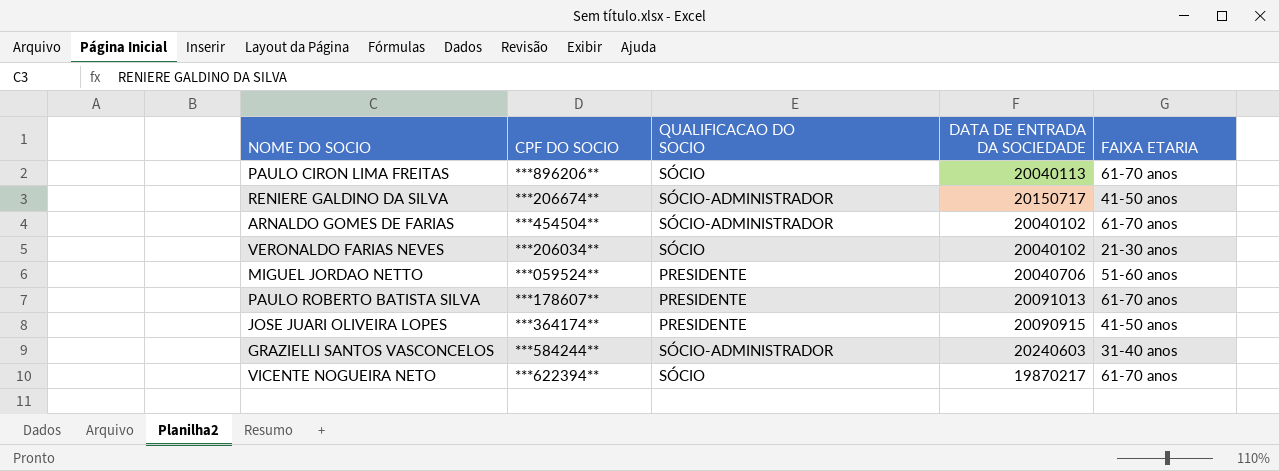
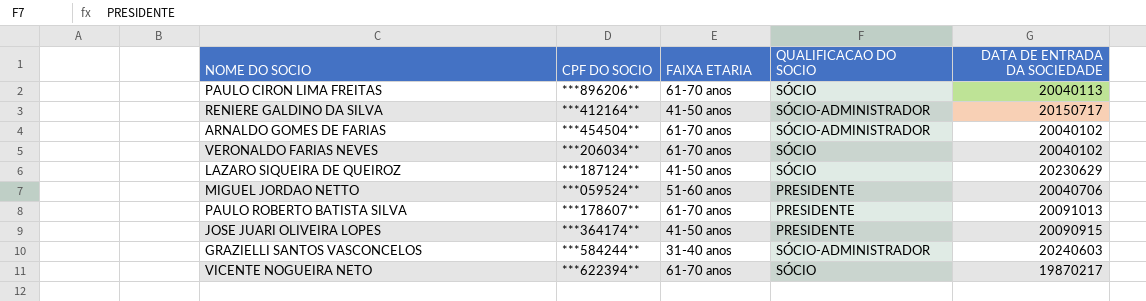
column FAIXA ETARIA | position: 5 -> 3
RENIERE GALDINO DA SILVA | CPF DO SOCIO: ***206674** -> ***412164**
VERONALDO FARIAS NEVES | FAIXA ETARIA: 21-30 anos -> 61-70 anos
row LAZARO SIQUEIRA DE QUEIROZ: none -> ***187124** | 41-50 anos | SÓCIO | 20230629

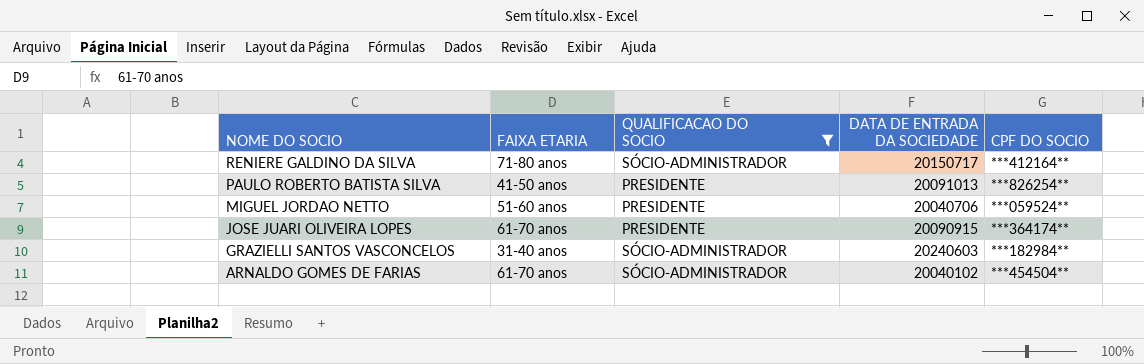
filter: none -> QUALIFICACAO DO SOCIO != SÓCIO
row order: none -> NOME DO SOCIO descending
column CPF DO SOCIO | position: 2 -> 5
RENIERE GALDINO DA SILVA | FAIXA ETARIA: 41-50 anos -> 71-80 anos
PAULO ROBERTO BATISTA SILVA | FAIXA ETARIA: 61-70 anos -> 41-50 anos
PAULO ROBERTO BATISTA SILVA | CPF DO SOCIO: ***178607** -> ***826254**
JOSE JUARI OLIVEIRA LOPES | FAIXA ETARIA: 41-50 anos -> 61-70 anos
GRAZIELLI SANTOS VASCONCELOS | CPF DO SOCIO: ***584244** -> ***182984**

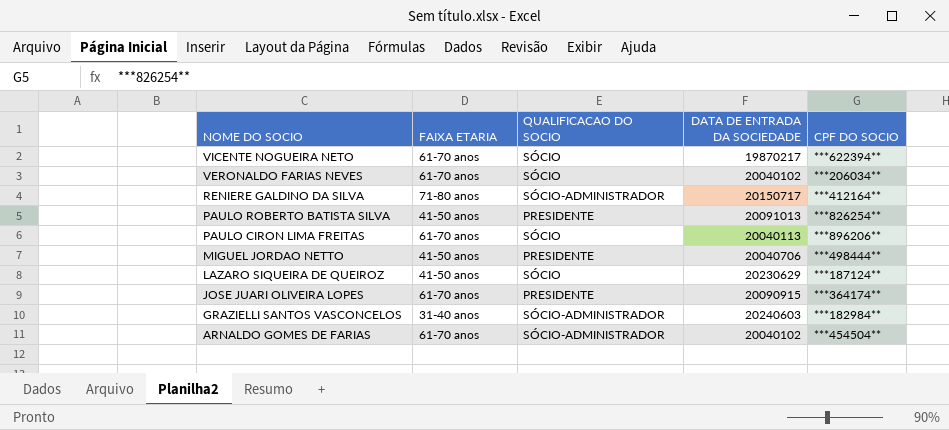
filter: QUALIFICACAO DO SOCIO != SÓCIO -> none
MIGUEL JORDAO NETTO | FAIXA ETARIA: 51-60 anos -> 41-50 anos
MIGUEL JORDAO NETTO | CPF DO SOCIO: ***059524** -> ***498444**

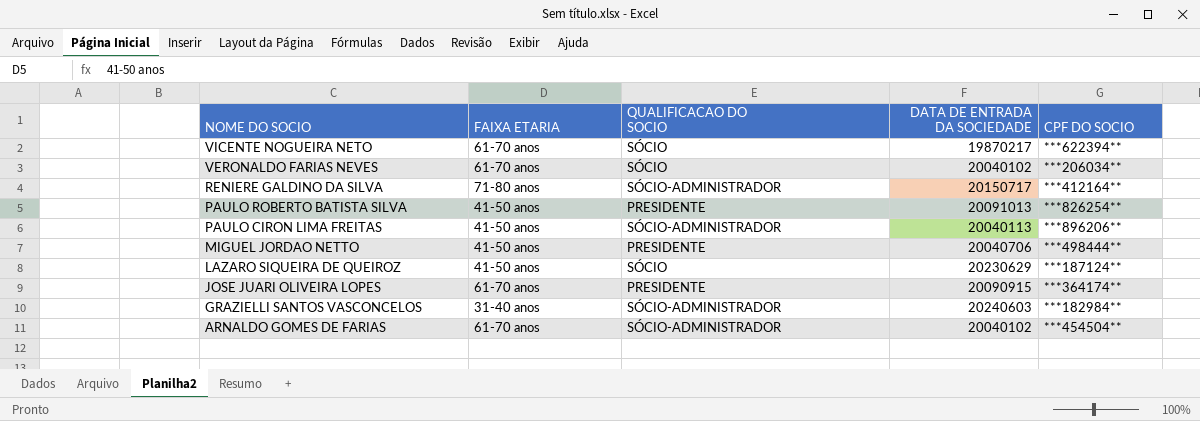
PAULO CIRON LIMA FREITAS | FAIXA ETARIA: 61-70 anos -> 41-50 anos
PAULO CIRON LIMA FREITAS | QUALIFICACAO DO SOCIO: SÓCIO -> SÓCIO-ADMINISTRADOR

